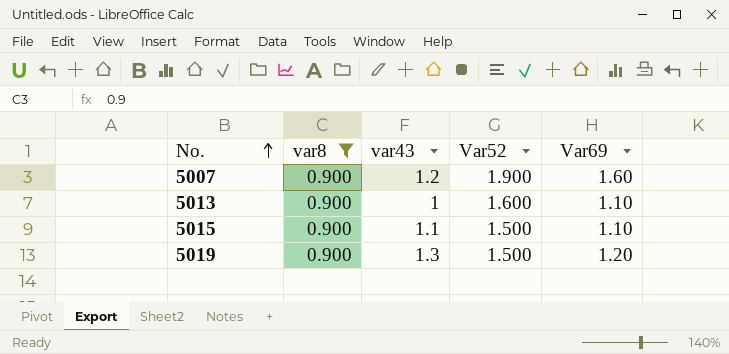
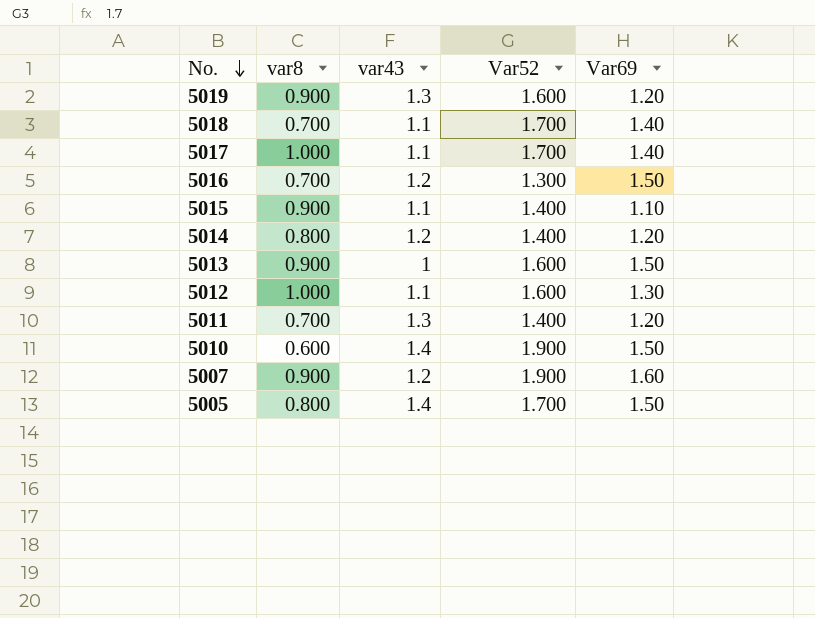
filter: var8 = 0.900 -> none
row order: No. ascending -> No. descending
5019 | Var52: 1.500 -> 1.600
5015 | Var52: 1.500 -> 1.400
5013 | Var69: 1.10 -> 1.50

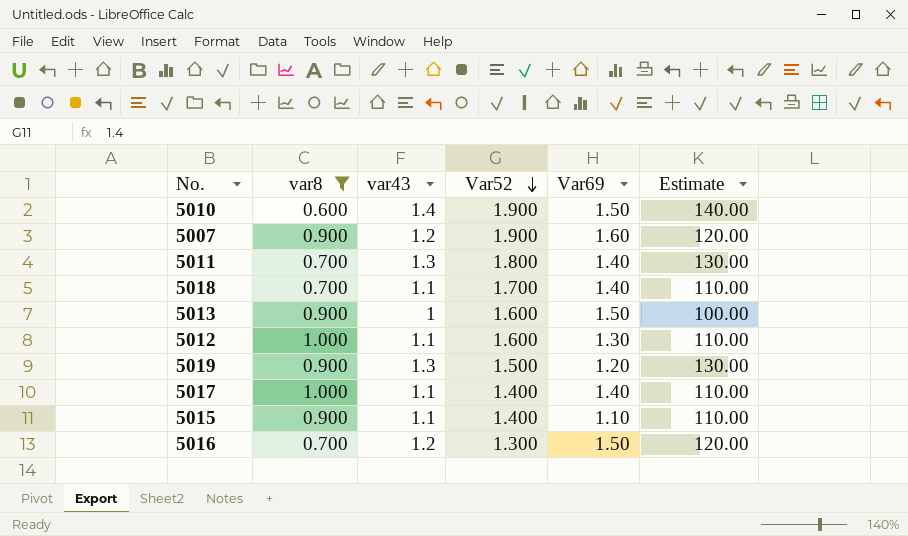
filter: none -> var8 != 0.800
row order: No. descending -> Var52 descending
column Estimate | formula: none -> [var43] * 100
5011 | Var52: 1.400 -> 1.800
5011 | Var69: 1.20 -> 1.40
5019 | Var52: 1.600 -> 1.500
5017 | Var52: 1.700 -> 1.400

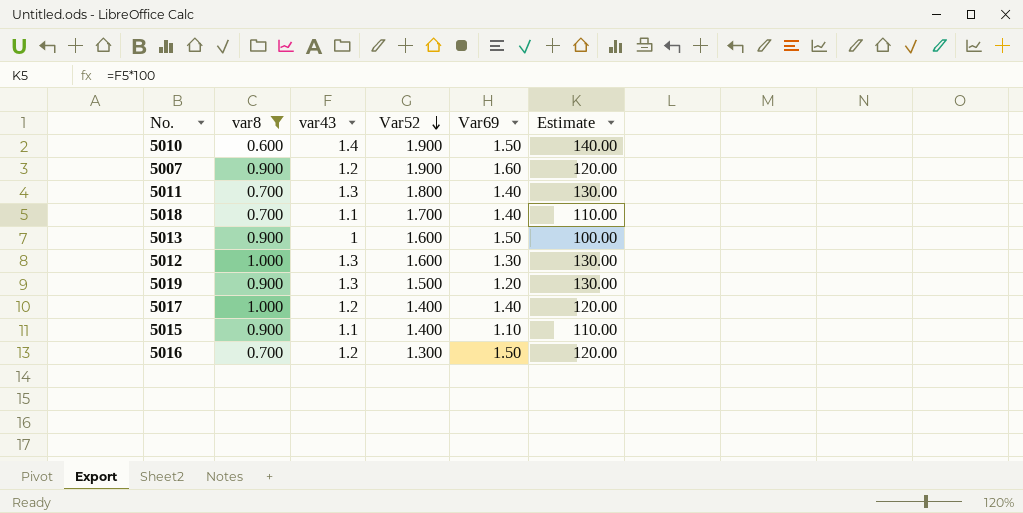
5012 | var43: 1.1 -> 1.3
5012 | Estimate: 110.00 -> 130.00
5017 | var43: 1.1 -> 1.2
5017 | Estimate: 110.00 -> 120.00

